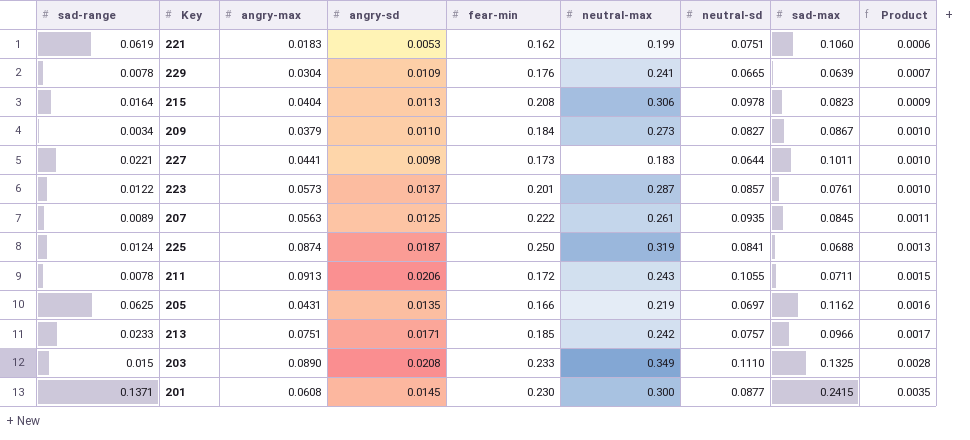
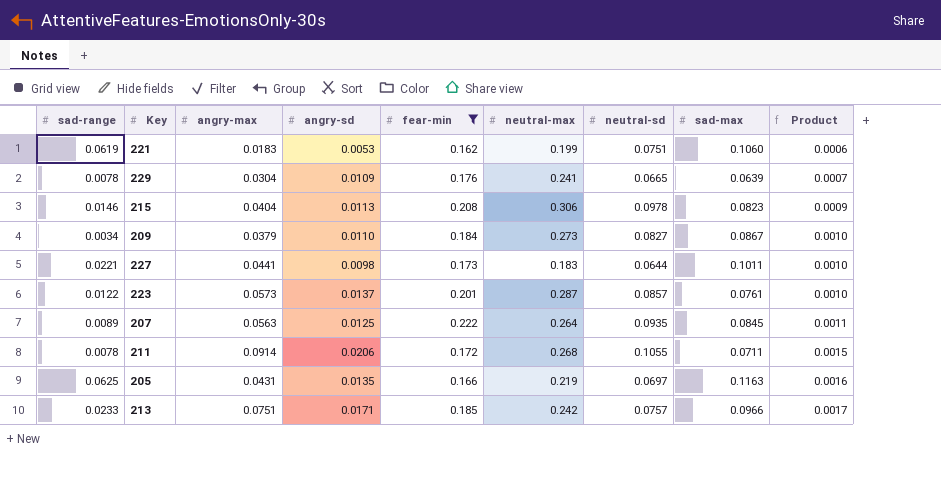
filter: none -> fear-min <= 0.222
215 | sad-range: 0.0164 -> 0.0146
207 | neutral-max: 0.261 -> 0.264
211 | angry-max: 0.0913 -> 0.0914
211 | neutral-max: 0.243 -> 0.268
205 | sad-max: 0.1162 -> 0.1163

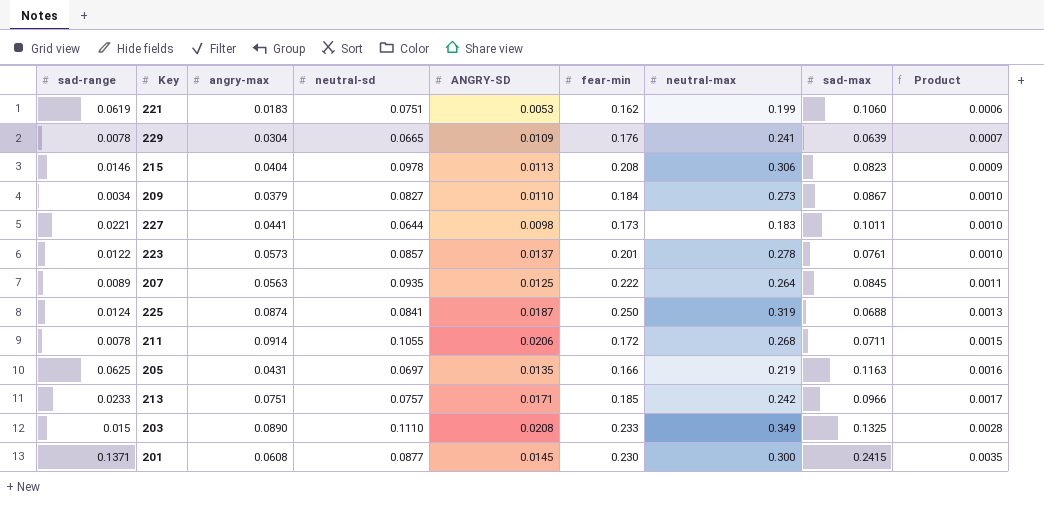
filter: fear-min <= 0.222 -> none
column neutral-sd | position: 7 -> 4
column name: angry-sd -> ANGRY-SD
223 | neutral-max: 0.287 -> 0.278

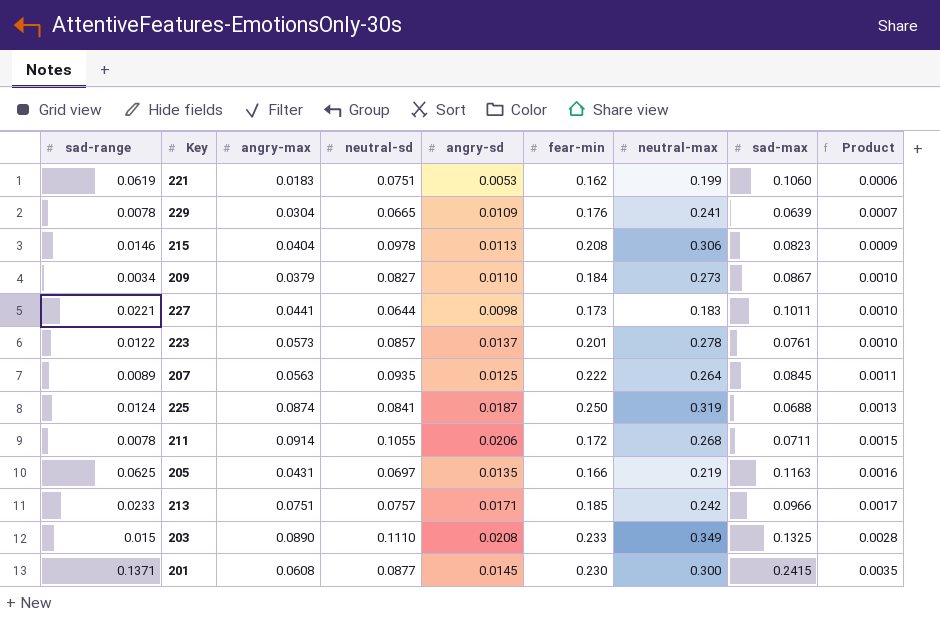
column name: ANGRY-SD -> angry-sd

